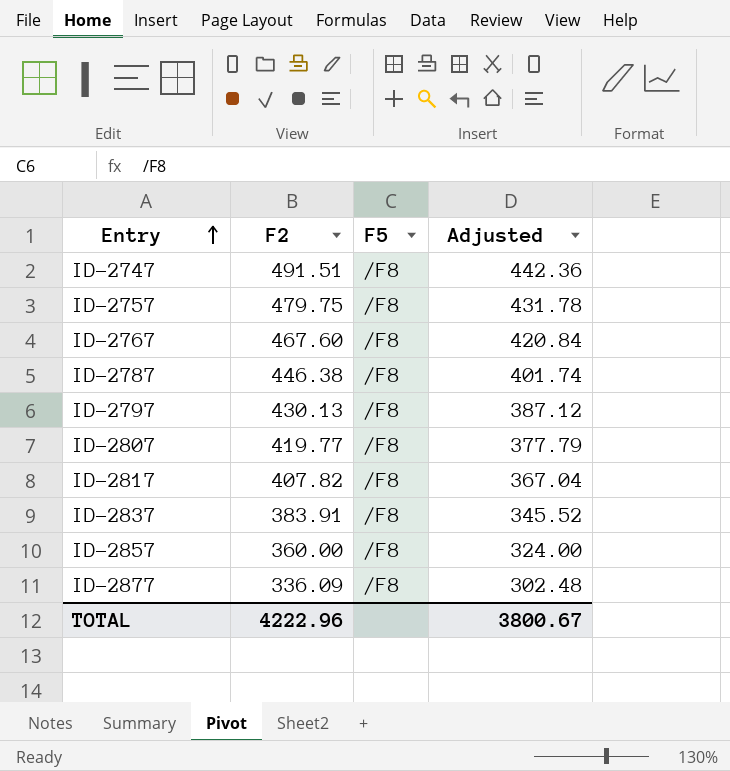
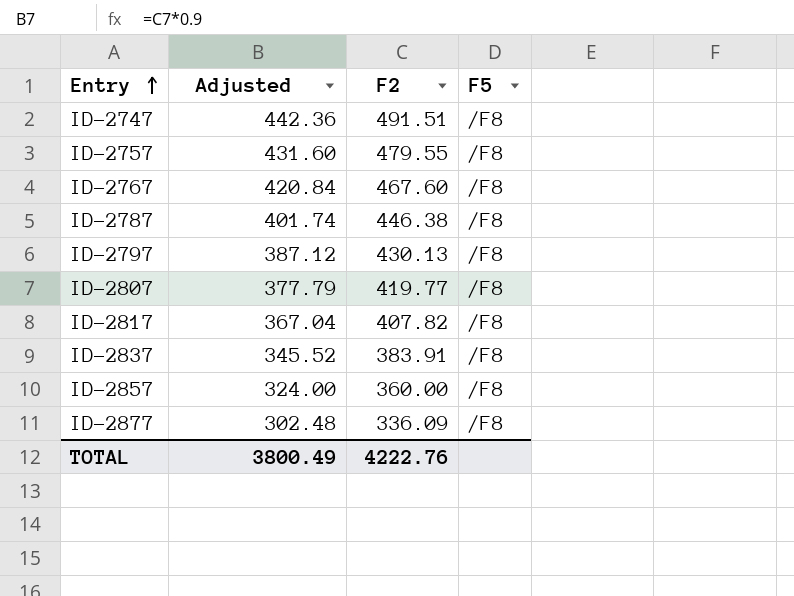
column Adjusted | position: 4 -> 2
ID-2757 | Adjusted: 431.78 -> 431.60
ID-2757 | F2: 479.75 -> 479.55
TOTAL | Adjusted: 3800.67 -> 3800.49
TOTAL | F2: 4222.96 -> 4222.76

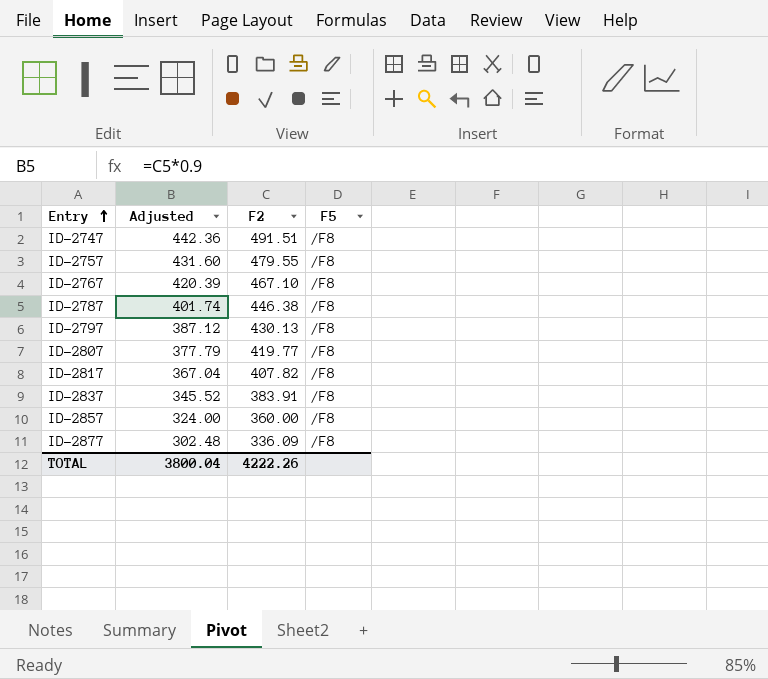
ID-2767 | Adjusted: 420.84 -> 420.39
ID-2767 | F2: 467.60 -> 467.10
TOTAL | Adjusted: 3800.49 -> 3800.04
TOTAL | F2: 4222.76 -> 4222.26

